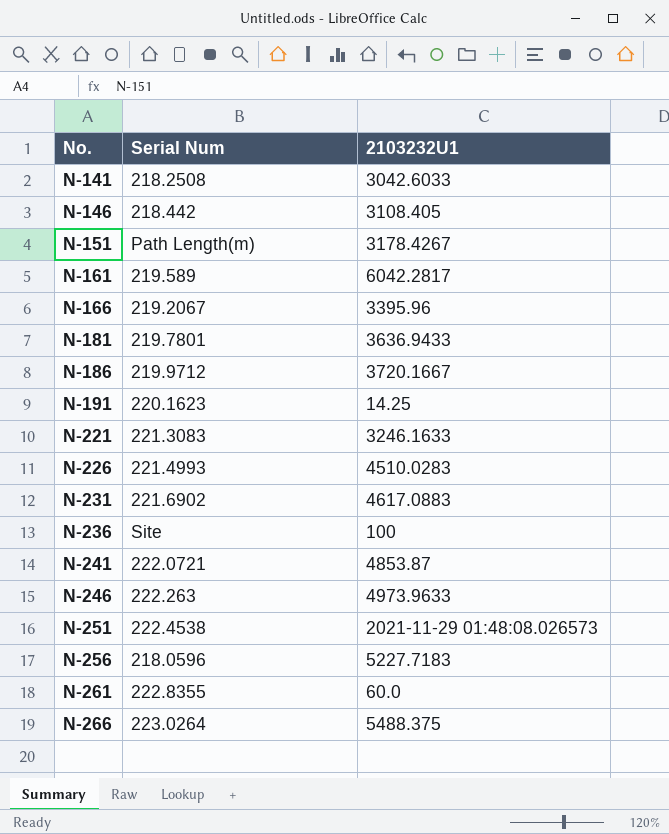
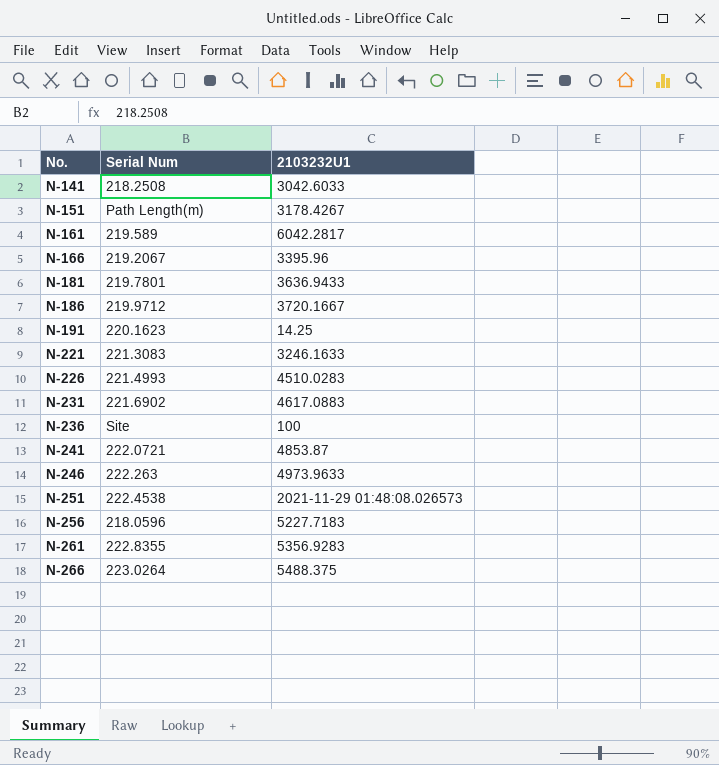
row N-146: 218.442 | 3108.405 -> none
N-261 | 2103232U1: 60.0 -> 5356.9283

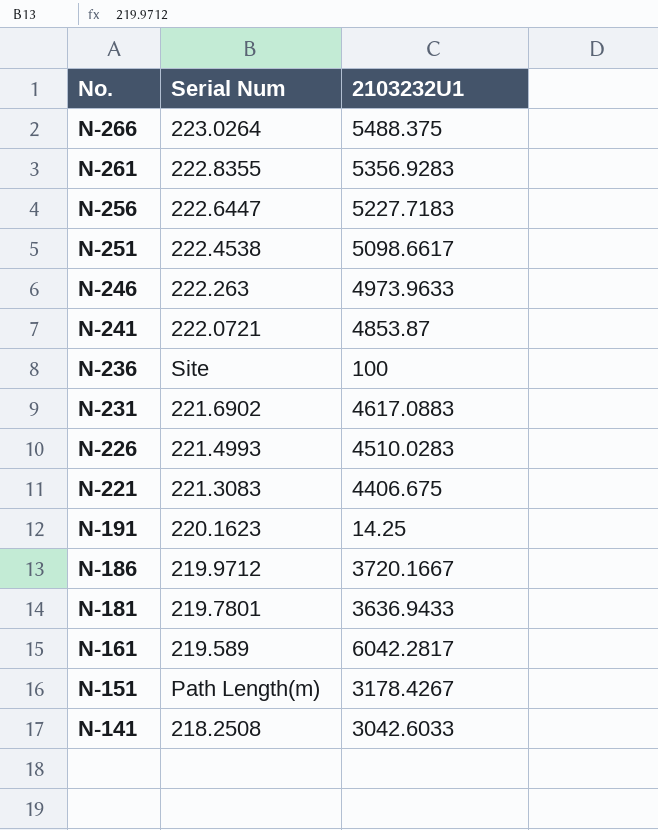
row order: No. ascending -> No. descending
row N-166: 219.2067 | 3395.96 -> none
N-256 | Serial Num: 218.0596 -> 222.6447
N-251 | 2103232U1: 2021-11-29 01:48:08.026573 -> 5098.6617
N-221 | 2103232U1: 3246.1633 -> 4406.675

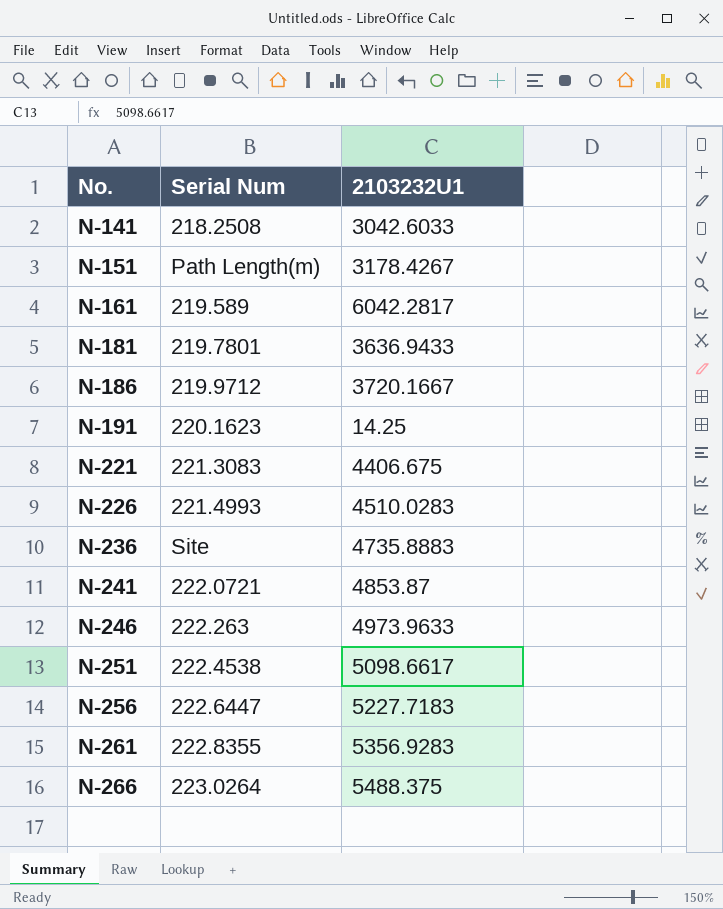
row order: No. descending -> No. ascending
row N-231: 221.6902 | 4617.0883 -> none
N-236 | 2103232U1: 100 -> 4735.8883

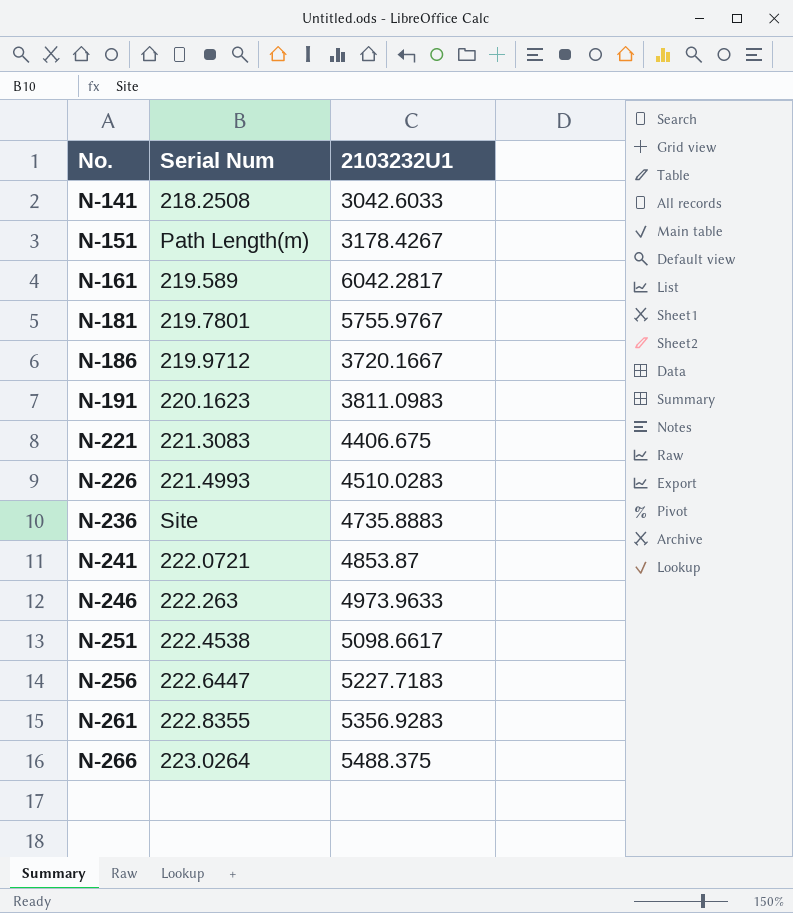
N-181 | 2103232U1: 3636.9433 -> 5755.9767
N-191 | 2103232U1: 14.25 -> 3811.0983

